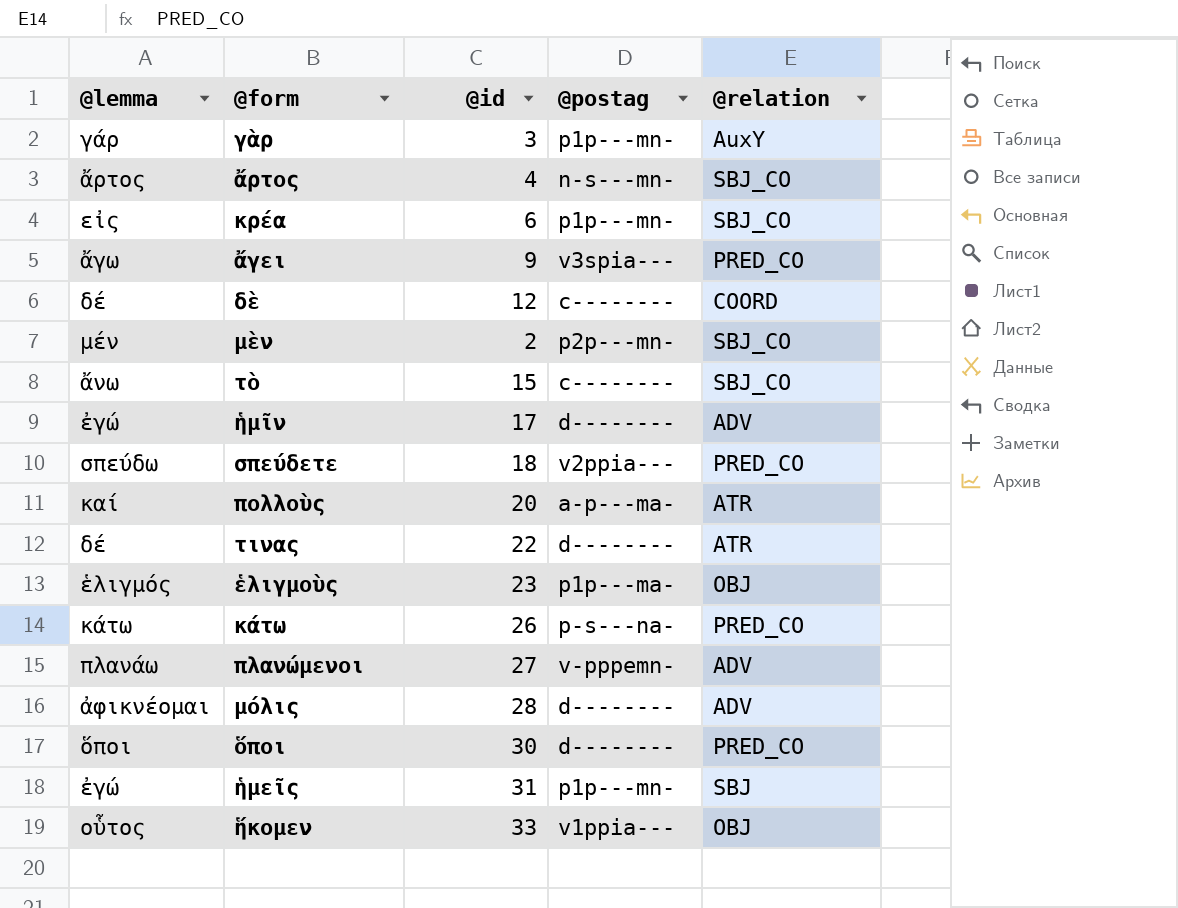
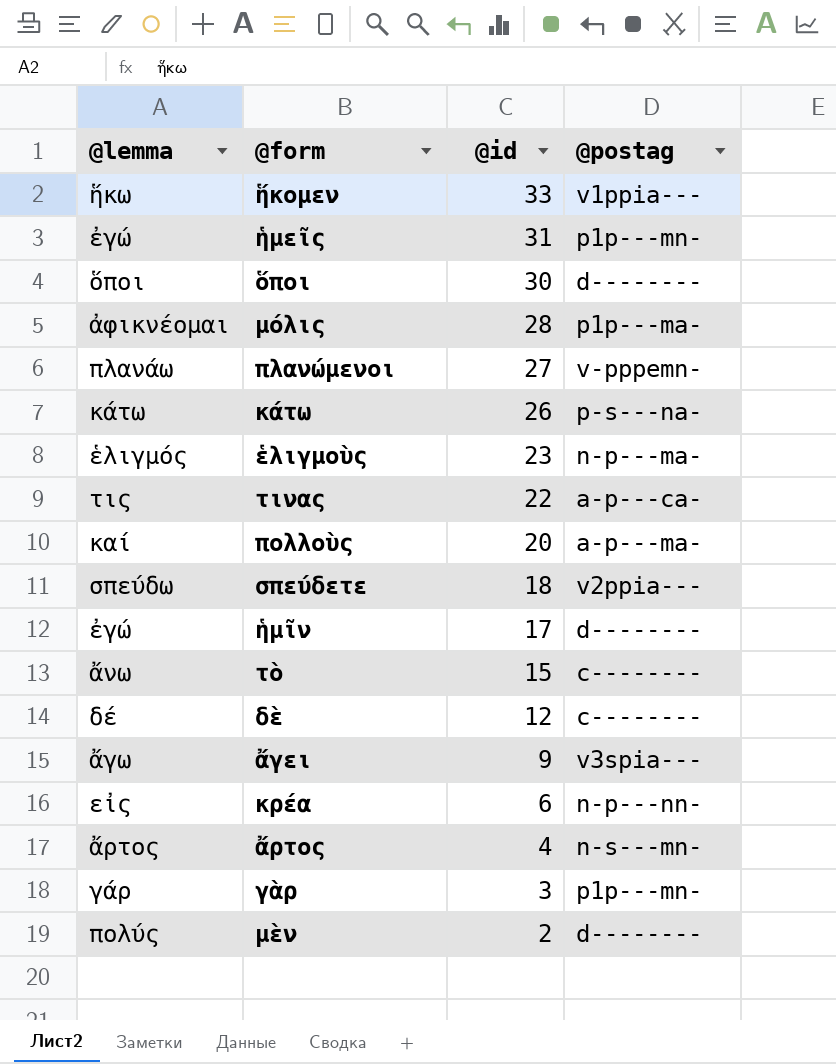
row order: none -> @id descending
column @relation | position: 5 -> none
ἥκομεν | @lemma: οὗτος -> ἥκω
μόλις | @postag: d-------- -> p1p---ma-
ἑλιγμοὺς | @postag: p1p---ma- -> n-p---ma-
τινας | @lemma: δέ -> τις
τινας | @postag: d-------- -> a-p---ca-
κρέα | @postag: p1p---mn- -> n-p---nn-
μὲν | @lemma: μέν -> πολύς
μὲν | @postag: p2p---mn- -> d--------

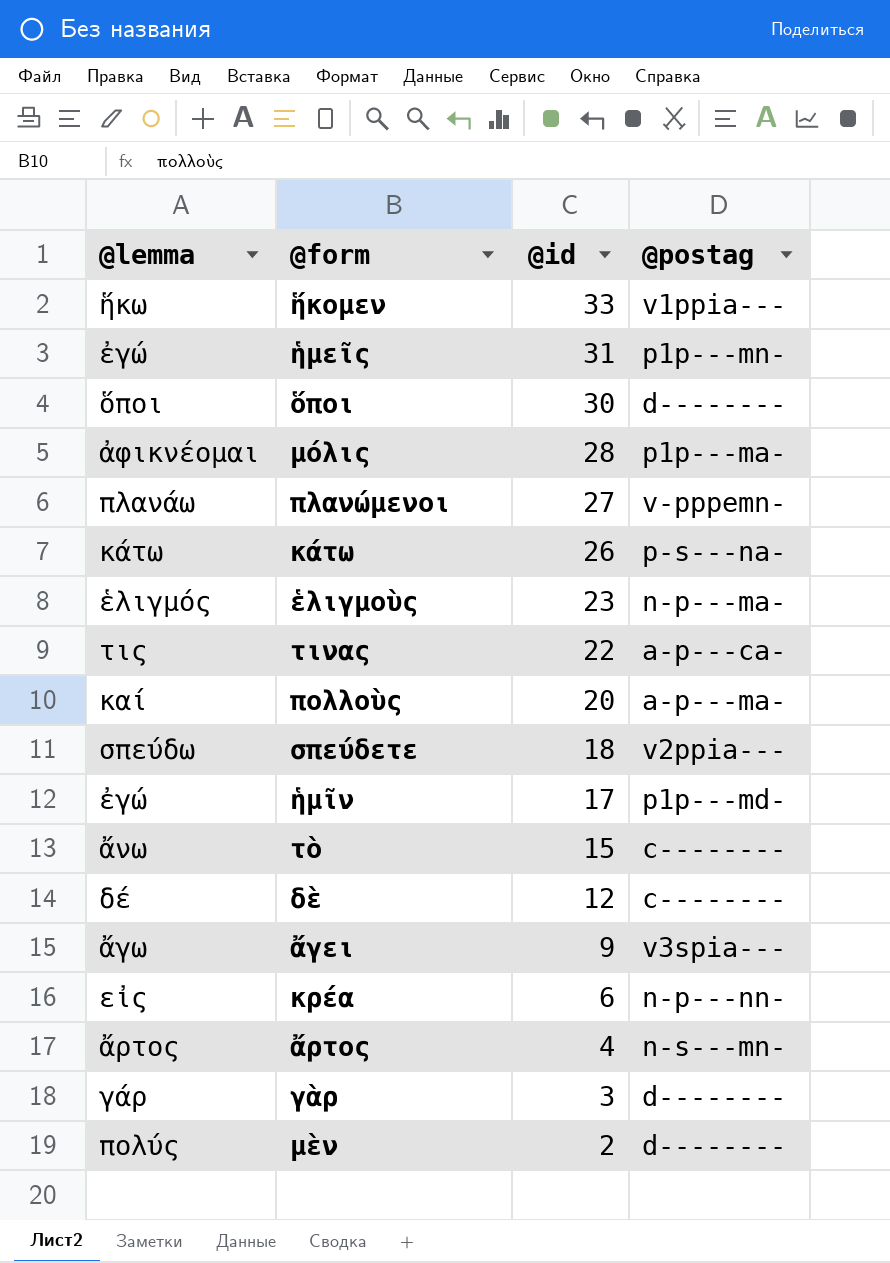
ἡμῖν | @postag: d-------- -> p1p---md-
γὰρ | @postag: p1p---mn- -> d--------

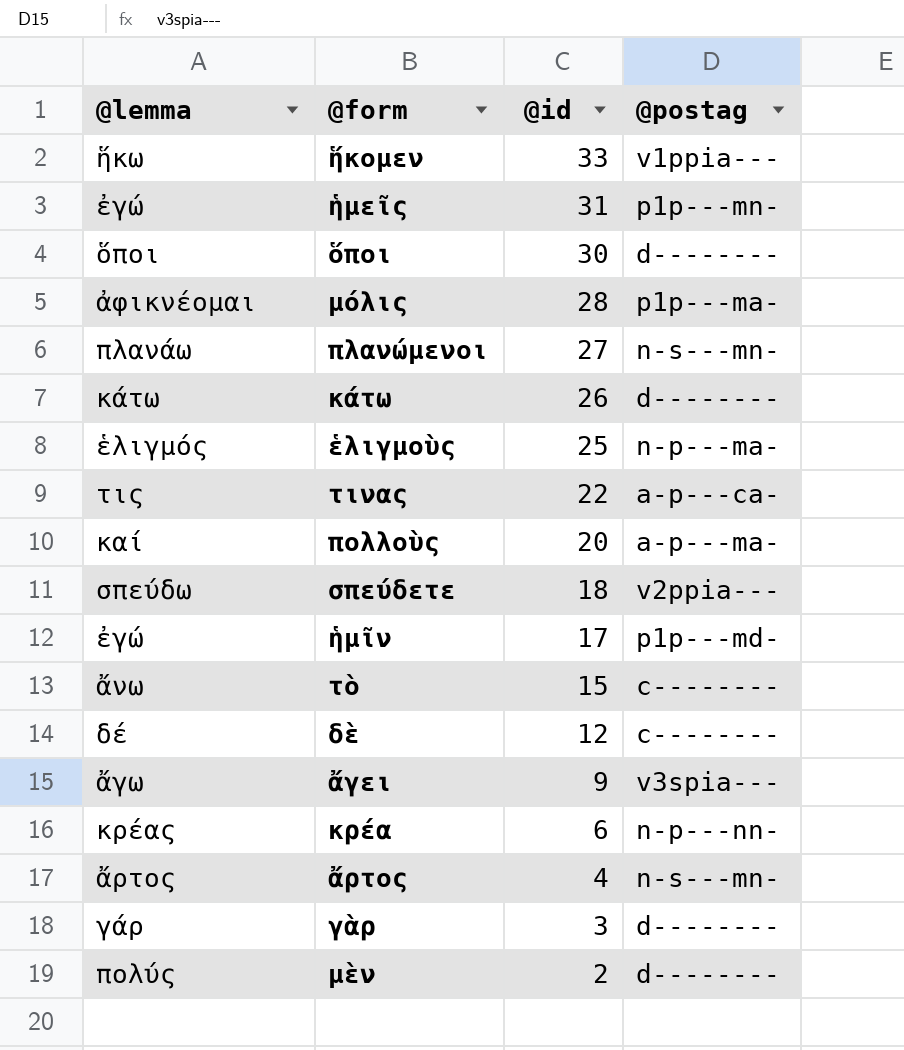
πλανώμενοι | @postag: v-pppemn- -> n-s---mn-
κάτω | @postag: p-s---na- -> d--------
ἑλιγμοὺς | @id: 23 -> 25
κρέα | @lemma: εἰς -> κρέας

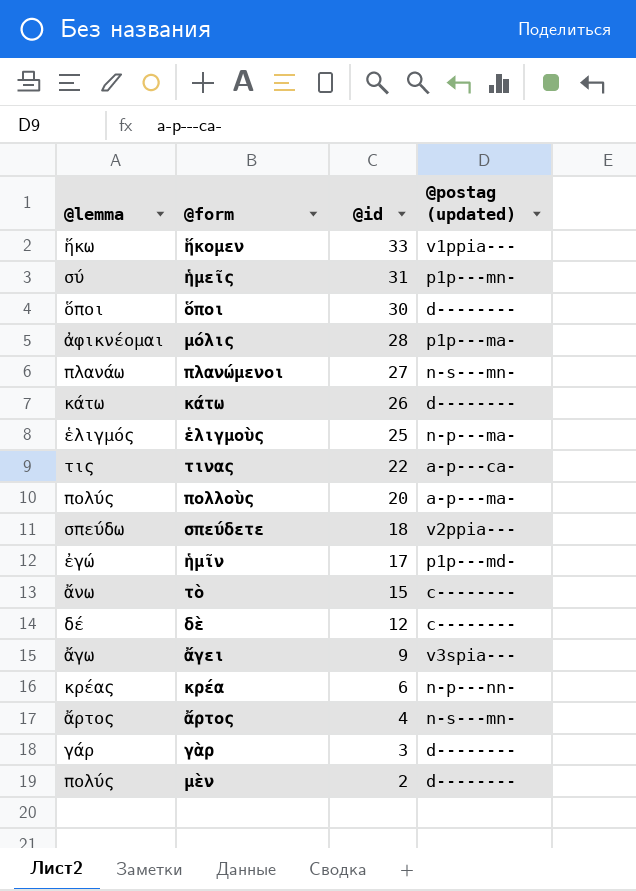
column name: @postag -> @postag (updated)
ἡμεῖς | @lemma: ἐγώ -> σύ
πολλοὺς | @lemma: καί -> πολύς

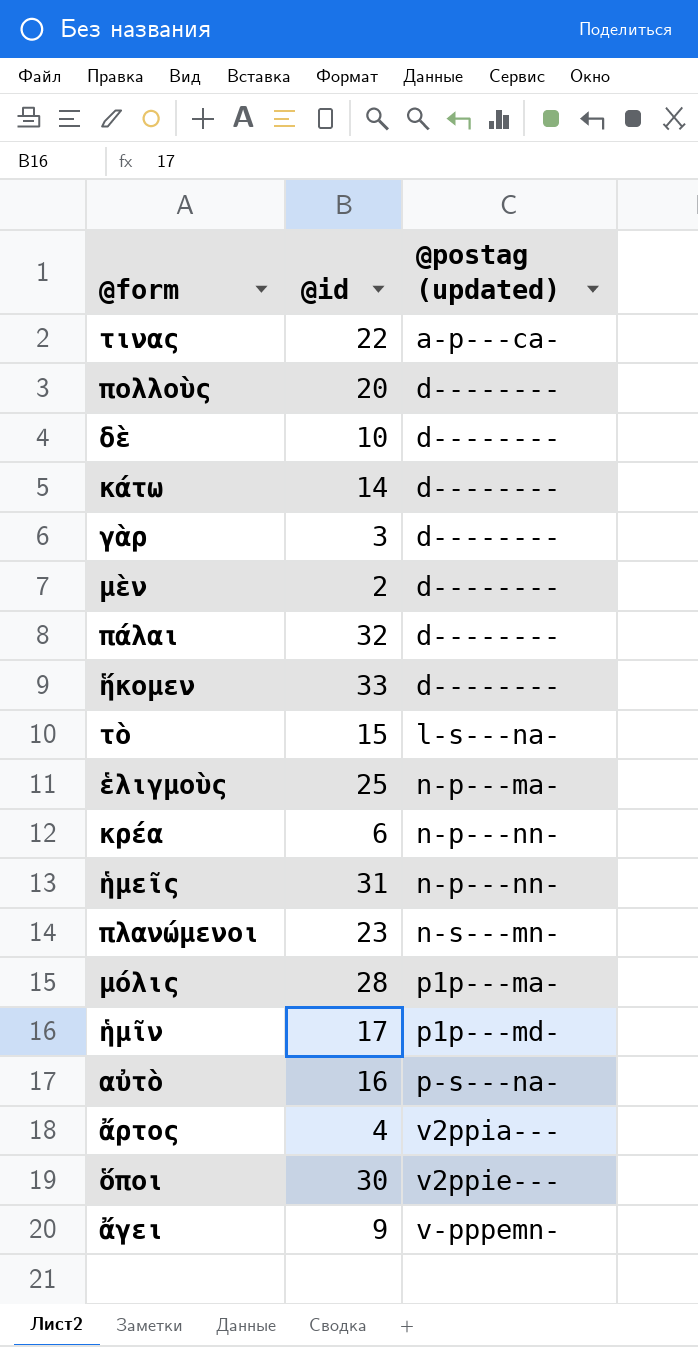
row order: @id descending -> @postag (updated) ascending
column @lemma | position: 1 -> none
row σπεύδετε: σπεύδω | 18 | v2ppia--- -> none
πολλοὺς | @postag (updated): a-p---ma- -> d--------
δὲ | @id: 12 -> 10
δὲ | @postag (updated): c-------- -> d--------
κάτω | @id: 26 -> 14
row πάλαι: none -> 32 | d--------
ἥκομεν | @postag (updated): v1ppia--- -> d--------
τὸ | @postag (updated): c-------- -> l-s---na-
ἡμεῖς | @postag (updated): p1p---mn- -> n-p---nn-
πλανώμενοι | @id: 27 -> 23
row αὐτὸ: none -> 16 | p-s---na-
ἄρτος | @postag (updated): n-s---mn- -> v2ppia---
ὅποι | @postag (updated): d-------- -> v2ppie---
ἄγει | @postag (updated): v3spia--- -> v-pppemn-

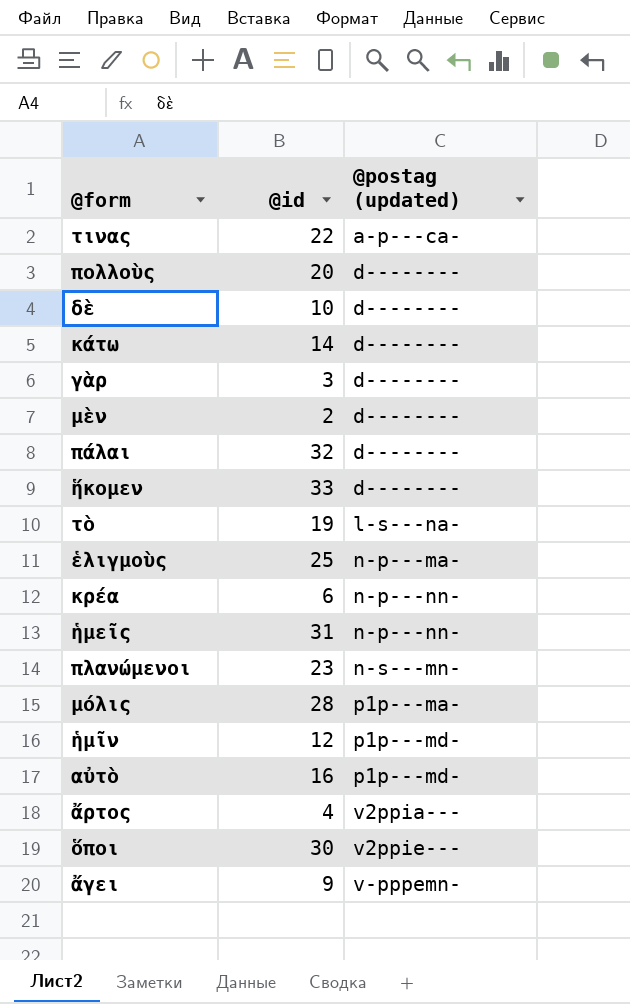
τὸ | @id: 15 -> 19
ἡμῖν | @id: 17 -> 12
αὐτὸ | @postag (updated): p-s---na- -> p1p---md-

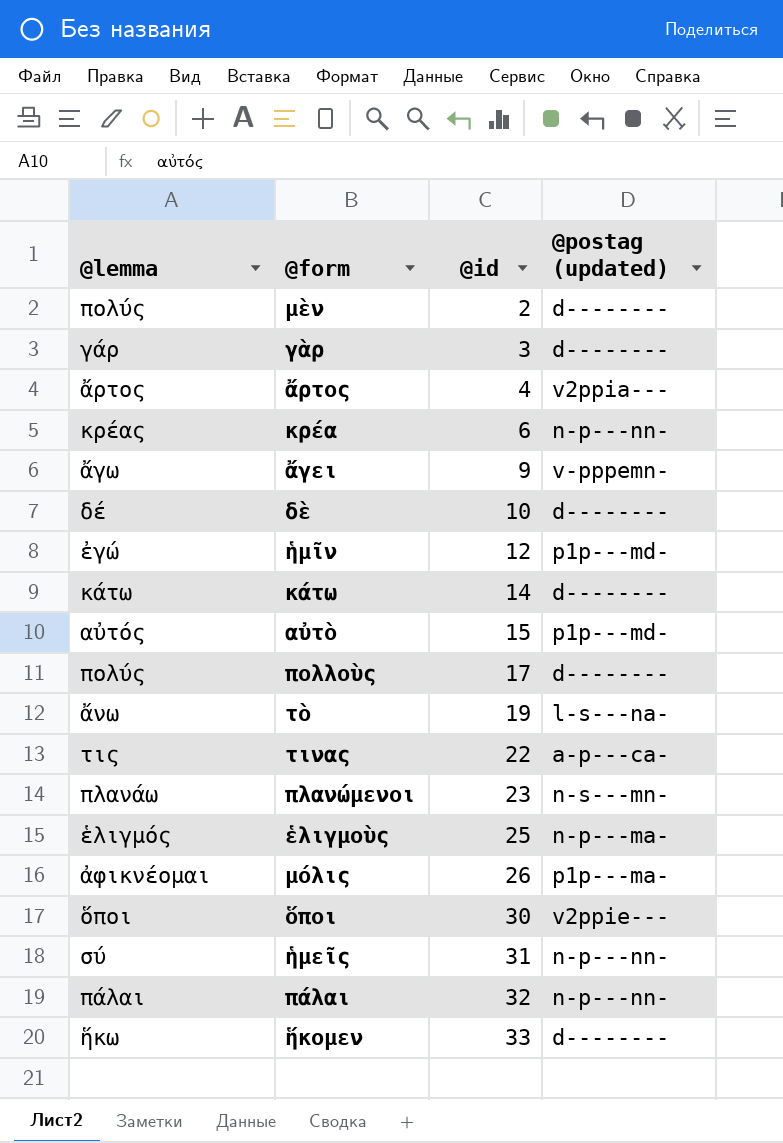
row order: @postag (updated) ascending -> @id ascending
column @lemma | position: none -> 1
αὐτὸ | @id: 16 -> 15
πολλοὺς | @id: 20 -> 17
μόλις | @id: 28 -> 26
πάλαι | @postag (updated): d-------- -> n-p---nn-

